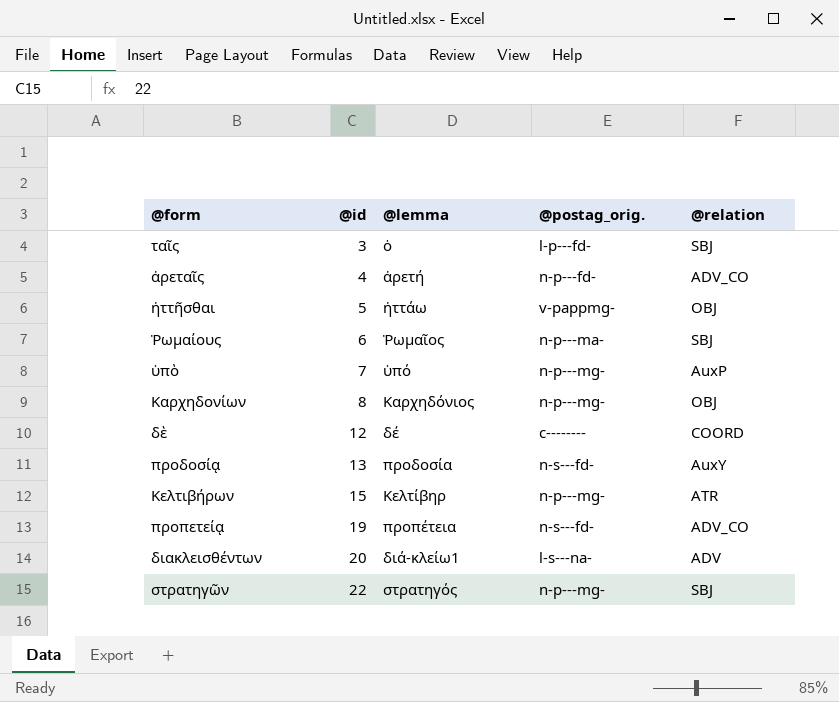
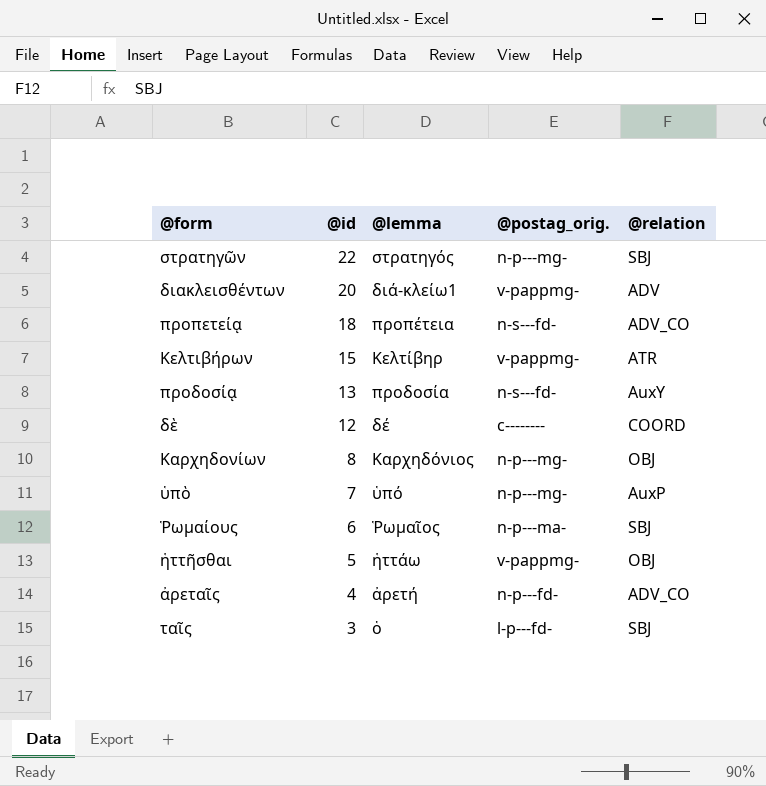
row order: @id ascending -> @id descending
διακλεισθέντων | @postag_orig.: l-s---na- -> v-pappmg-
προπετείᾳ | @id: 19 -> 18
Κελτιβήρων | @postag_orig.: n-p---mg- -> v-pappmg-

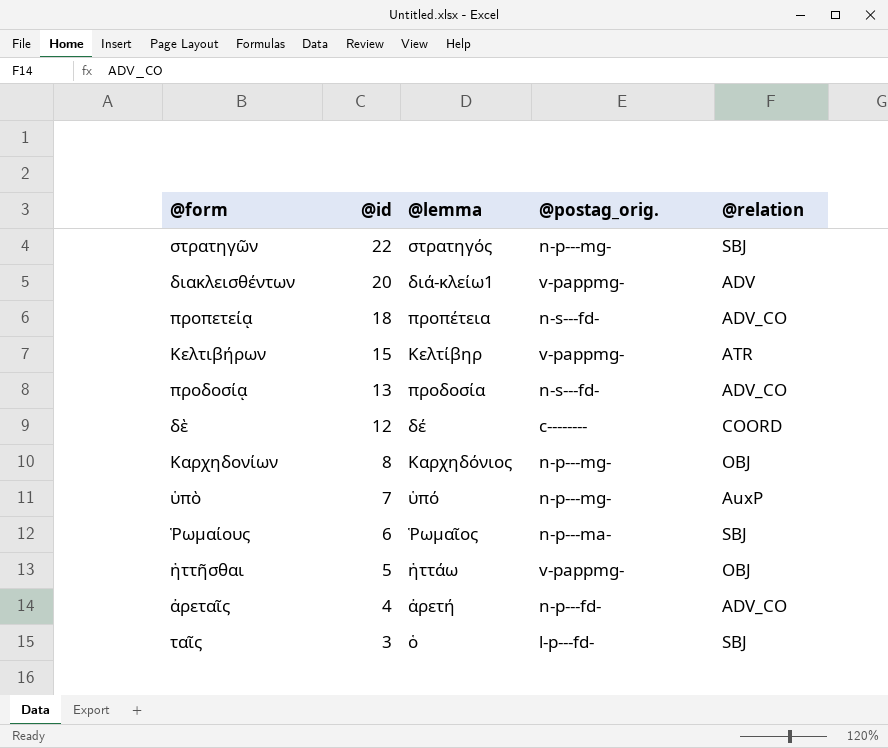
προδοσίᾳ | @relation: AuxY -> ADV_CO

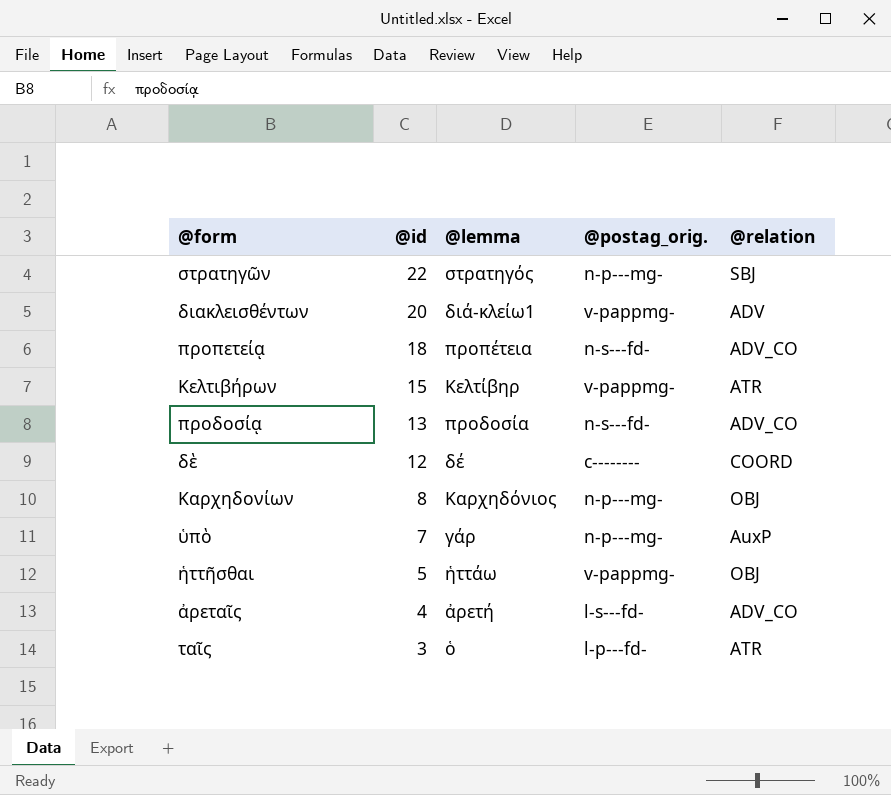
row Ῥωμαίους: 6 | Ῥωμαῖος | n-p---ma- | SBJ -> none
ὑπὸ | @lemma: ὑπό -> γάρ
ἀρεταῖς | @postag_orig.: n-p---fd- -> l-s---fd-
ταῖς | @relation: SBJ -> ATR

